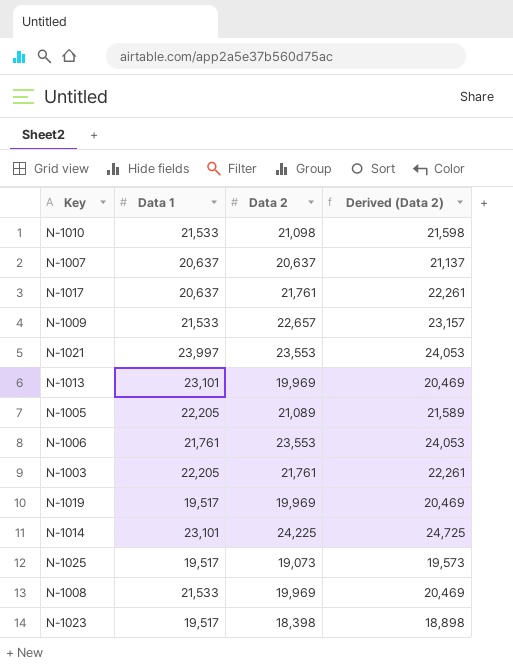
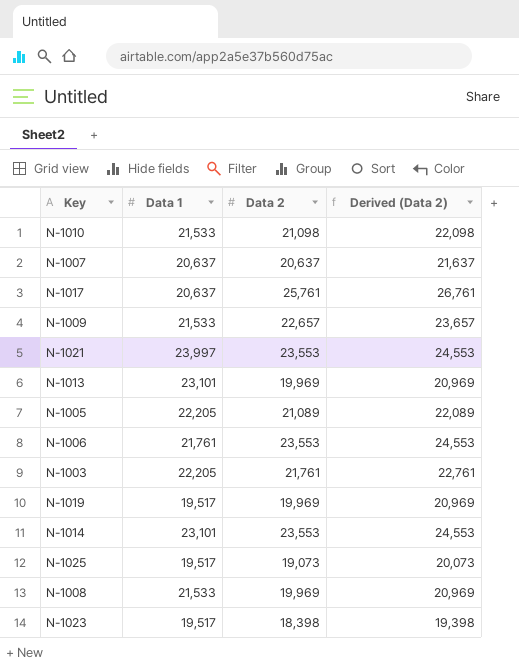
column Derived (Data 2) | formula: [Data 2] + 500 -> [Data 2] + 1000
N-1017 | Data 2: 21,761 -> 25,761
N-1014 | Data 2: 24,225 -> 23,553

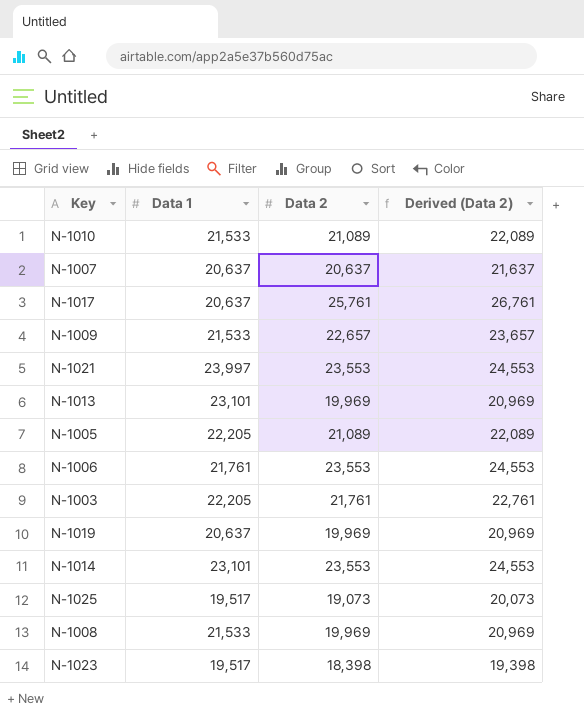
N-1010 | Data 2: 21,098 -> 21,089
N-1010 | Derived (Data 2): 22,098 -> 22,089
N-1019 | Data 1: 19,517 -> 20,637

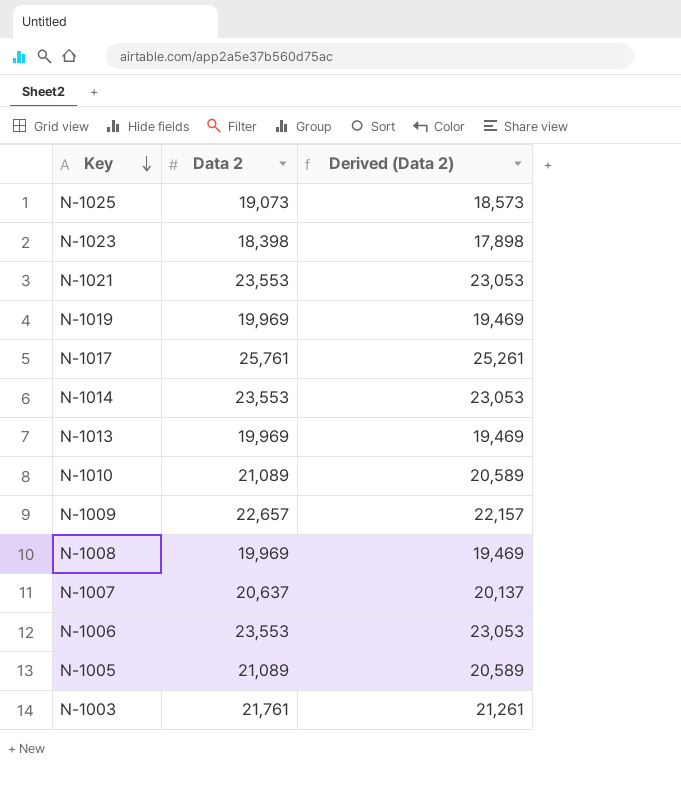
row order: none -> Key descending
column Data 1 | position: 2 -> none
column Derived (Data 2) | formula: [Data 2] + 1000 -> [Data 2] - 500

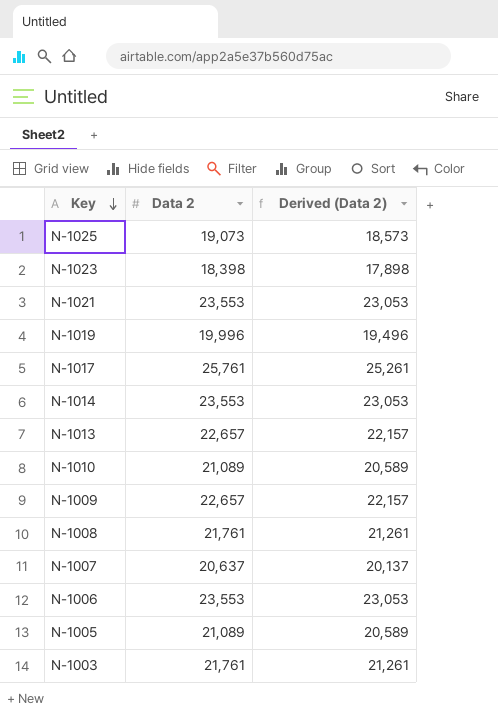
N-1019 | Data 2: 19,969 -> 19,996
N-1019 | Derived (Data 2): 19,469 -> 19,496
N-1013 | Data 2: 19,969 -> 22,657
N-1013 | Derived (Data 2): 19,469 -> 22,157
N-1008 | Data 2: 19,969 -> 21,761
N-1008 | Derived (Data 2): 19,469 -> 21,261

